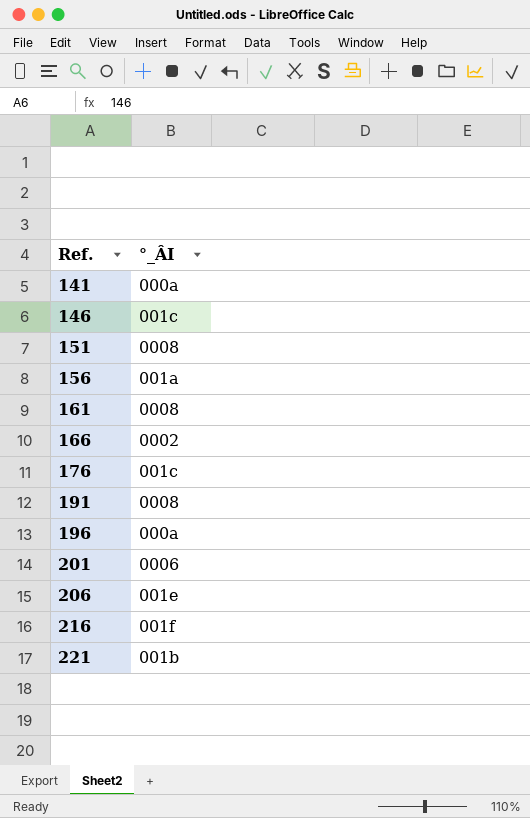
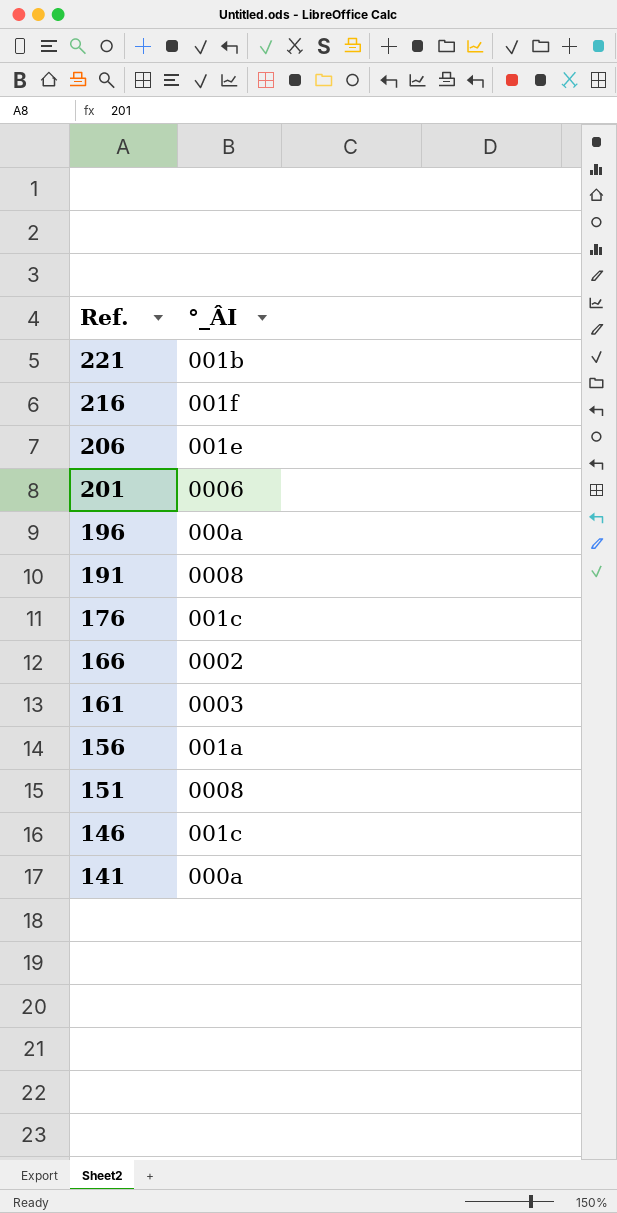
row order: Ref. ascending -> Ref. descending
161 | °_ÂI: 0008 -> 0003

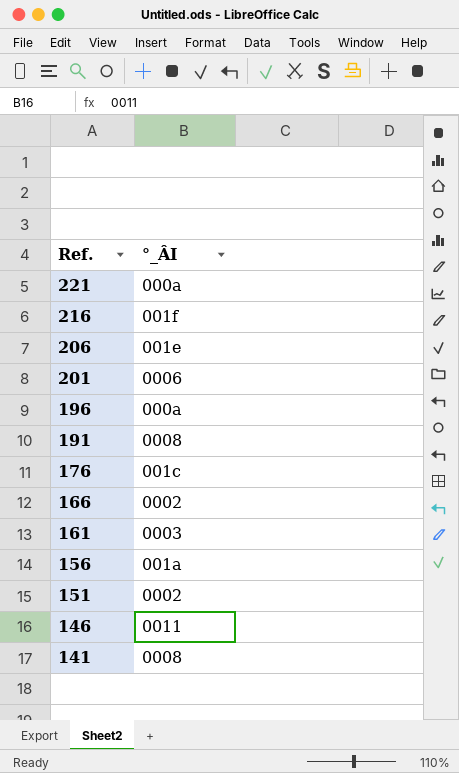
221 | °_ÂI: 001b -> 000a
151 | °_ÂI: 0008 -> 0002
146 | °_ÂI: 001c -> 0011
141 | °_ÂI: 000a -> 0008

